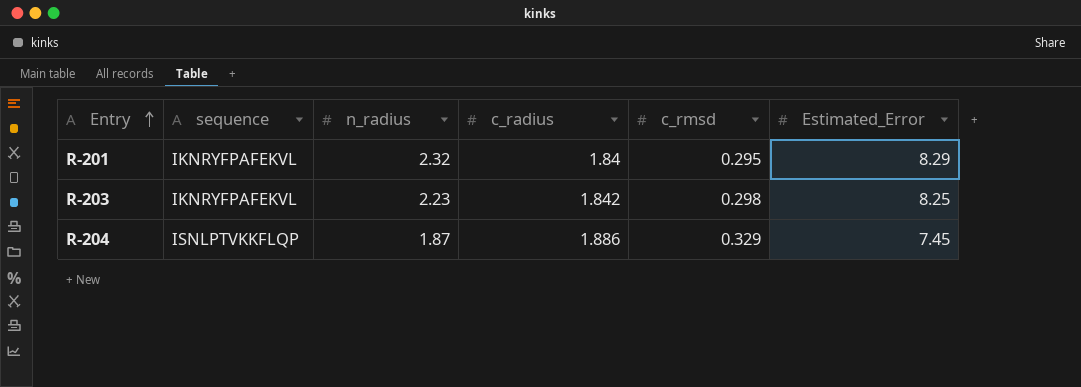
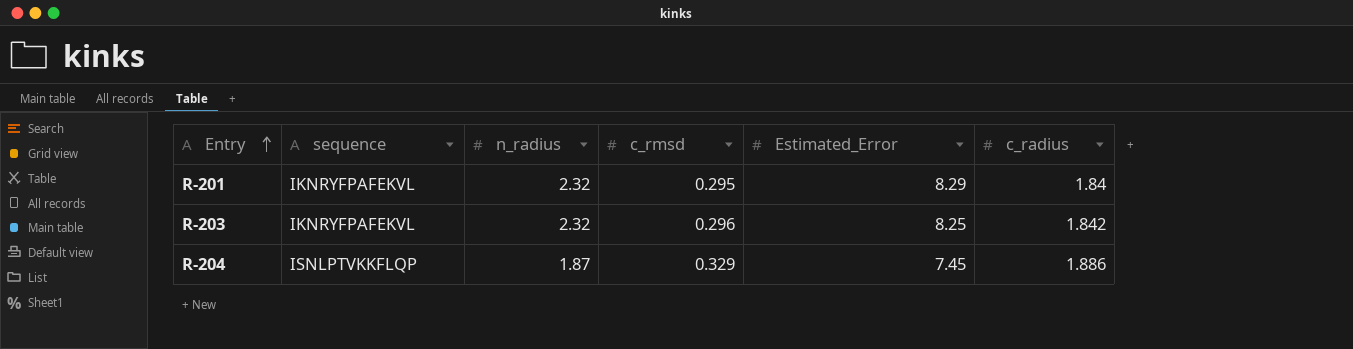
column c_radius | position: 4 -> 6
R-203 | n_radius: 2.23 -> 2.32
R-203 | c_rmsd: 0.298 -> 0.296

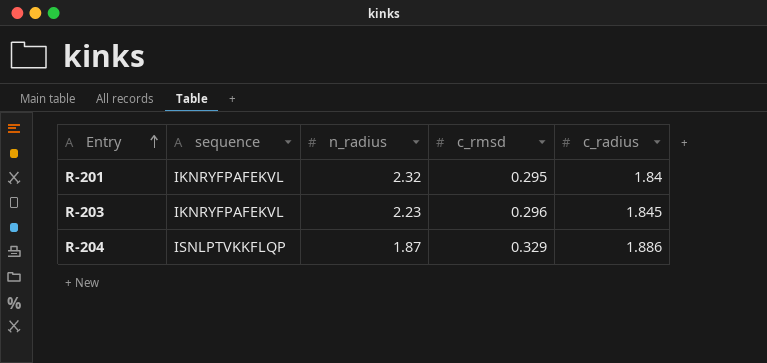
column Estimated_Error | position: 5 -> none
R-203 | n_radius: 2.32 -> 2.23
R-203 | c_radius: 1.842 -> 1.845

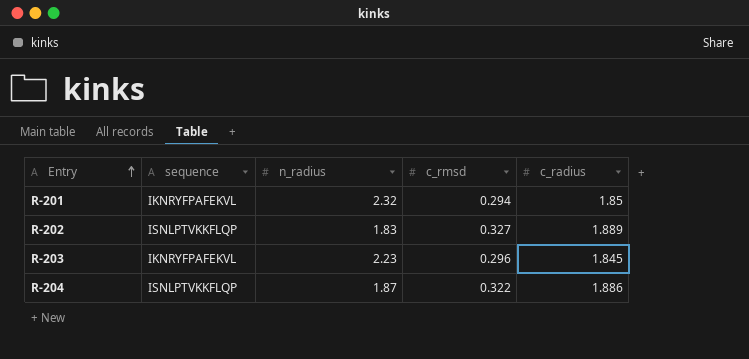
R-201 | c_rmsd: 0.295 -> 0.294
R-201 | c_radius: 1.84 -> 1.85
row R-202: none -> ISNLPTVKKFLQP | 1.83 | 0.327 | 1.889
R-204 | c_rmsd: 0.329 -> 0.322

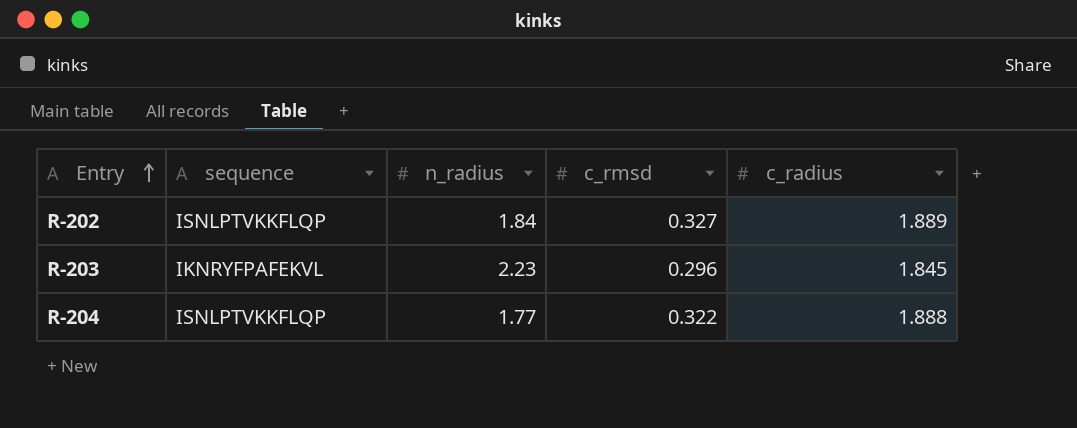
row R-201: IKNRYFPAFEKVL | 2.32 | 0.294 | 1.85 -> none
R-202 | n_radius: 1.83 -> 1.84
R-204 | n_radius: 1.87 -> 1.77
R-204 | c_radius: 1.886 -> 1.888

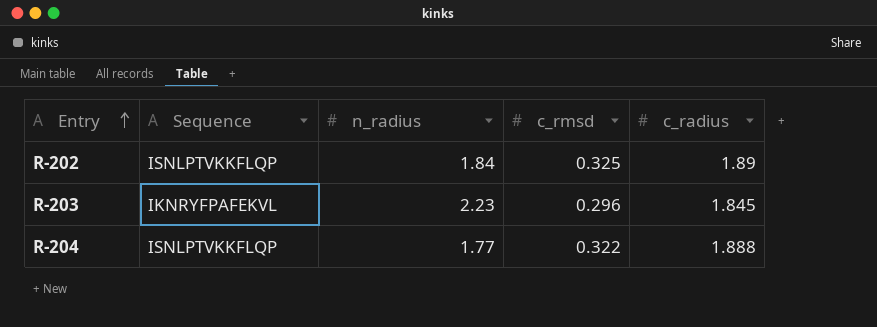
column name: sequence -> Sequence
R-202 | c_rmsd: 0.327 -> 0.325
R-202 | c_radius: 1.889 -> 1.89

